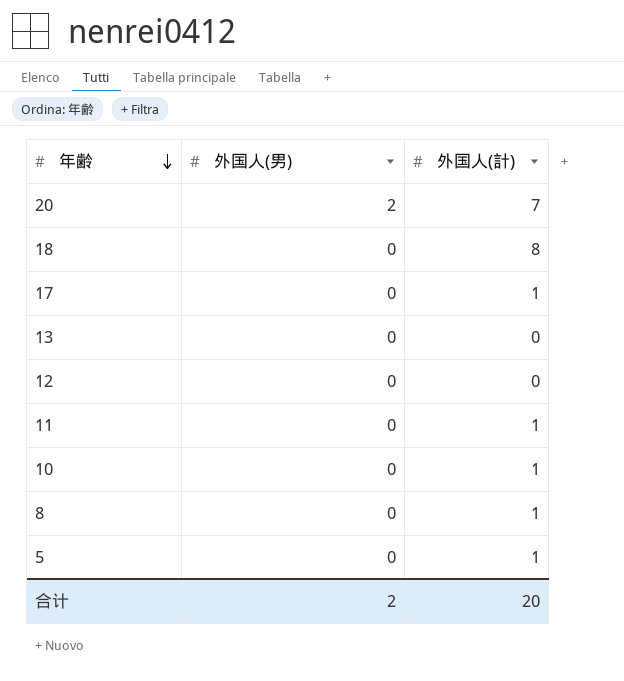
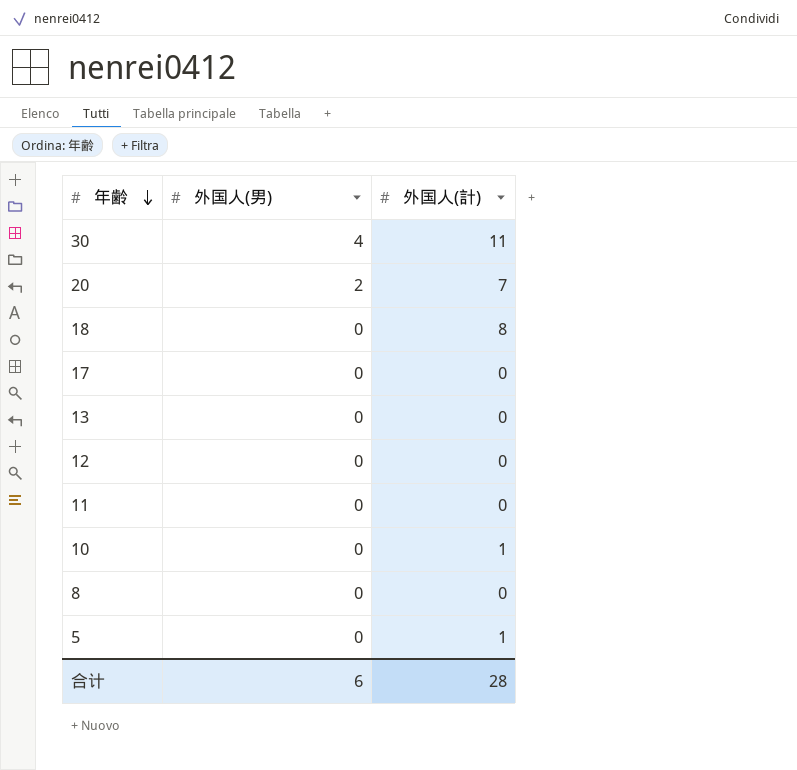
row 30: none -> 4 | 11
17 | 外国人(計): 1 -> 0
11 | 外国人(計): 1 -> 0
8 | 外国人(計): 1 -> 0
合计 | 外国人(男): 2 -> 6
合计 | 外国人(計): 20 -> 28

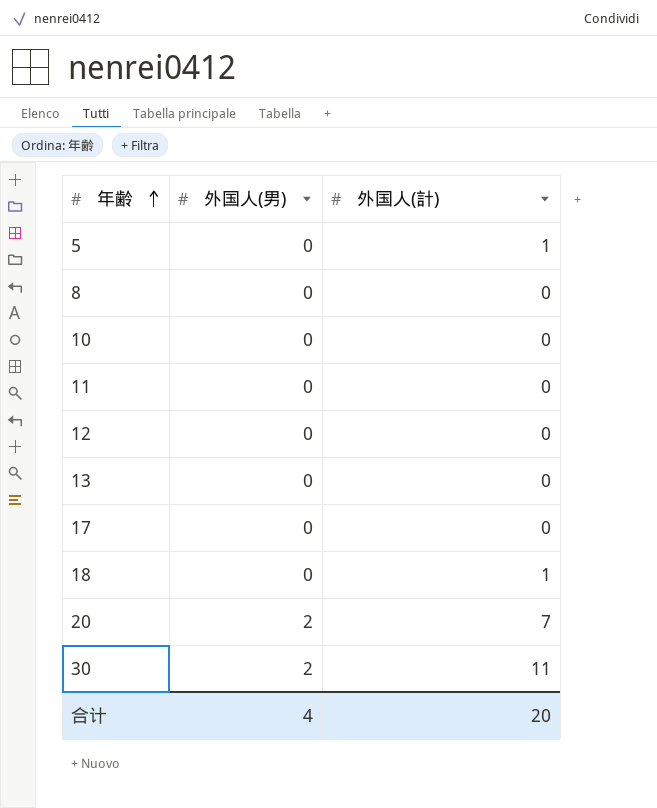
row order: 年齢 descending -> 年齢 ascending
10 | 外国人(計): 1 -> 0
18 | 外国人(計): 8 -> 1
30 | 外国人(男): 4 -> 2
合计 | 外国人(男): 6 -> 4
合计 | 外国人(計): 28 -> 20

